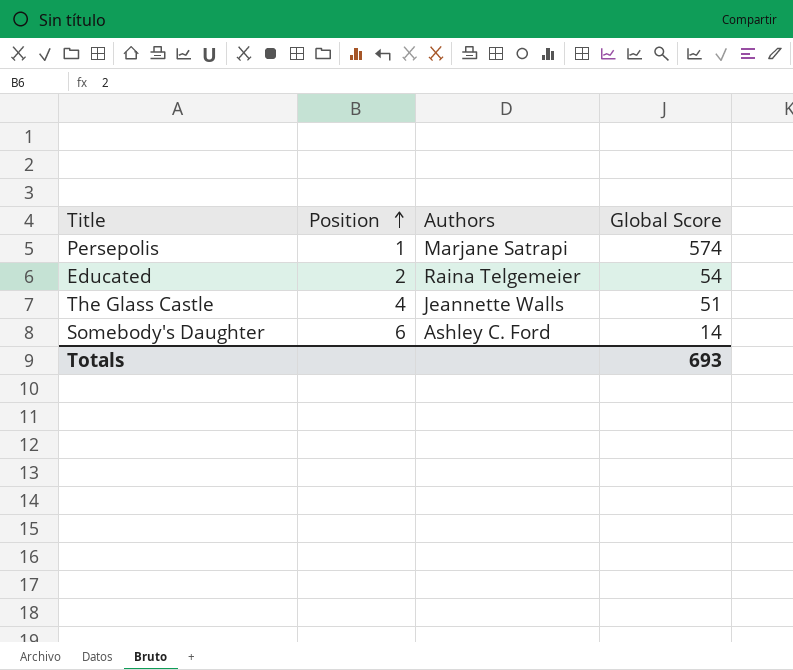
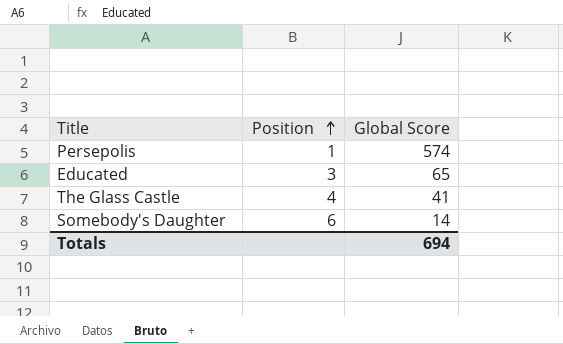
column Authors | position: 3 -> none
Educated | Position: 2 -> 3
Educated | Global Score: 54 -> 65
The Glass Castle | Global Score: 51 -> 41
Totals | Global Score: 693 -> 694

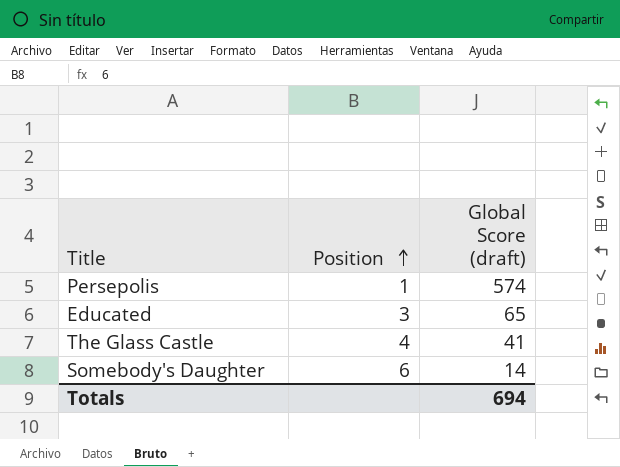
column name: Global Score -> Global Score (draft)

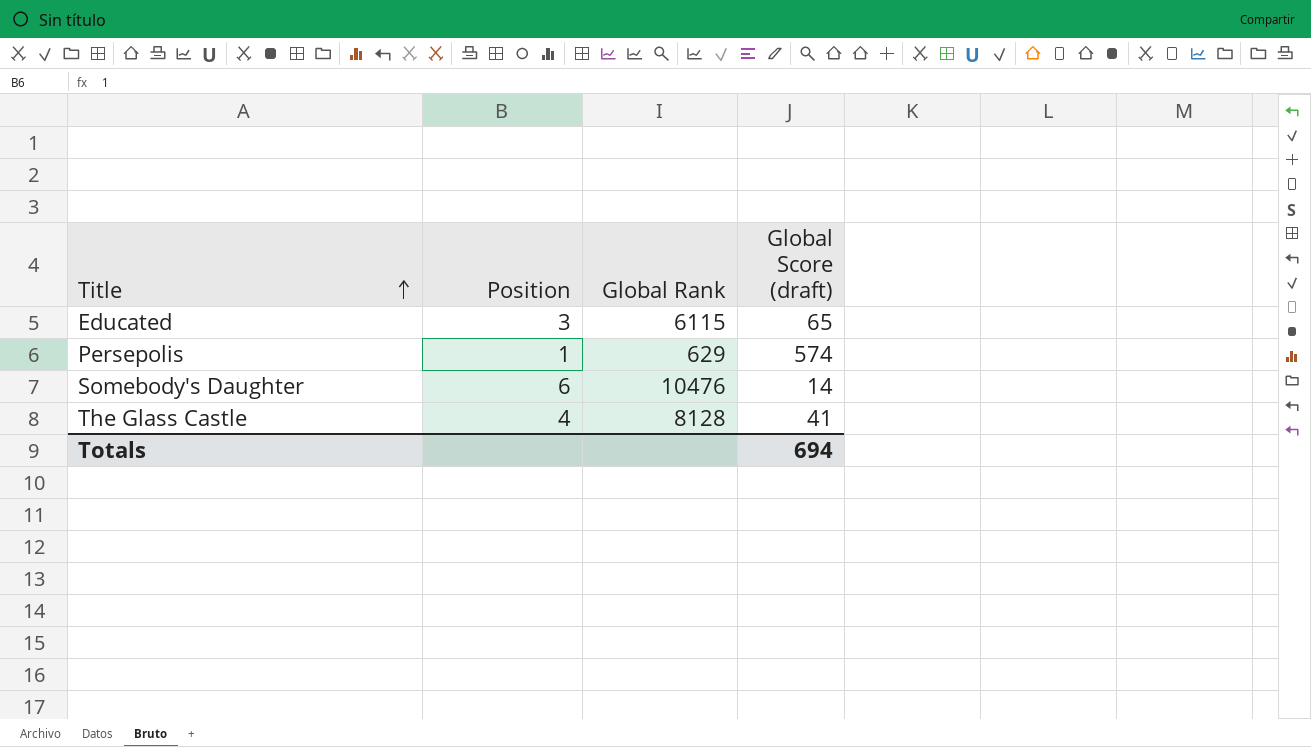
row order: Position ascending -> Title ascending
column Global Rank | position: none -> 3

